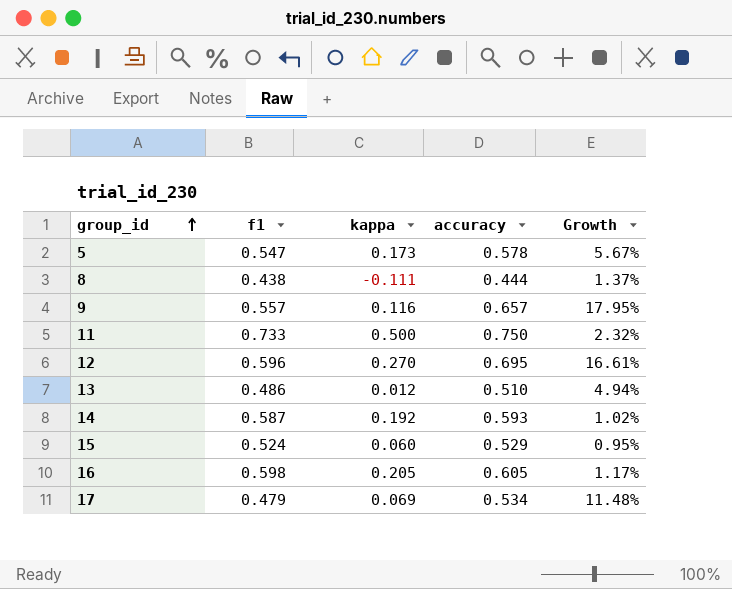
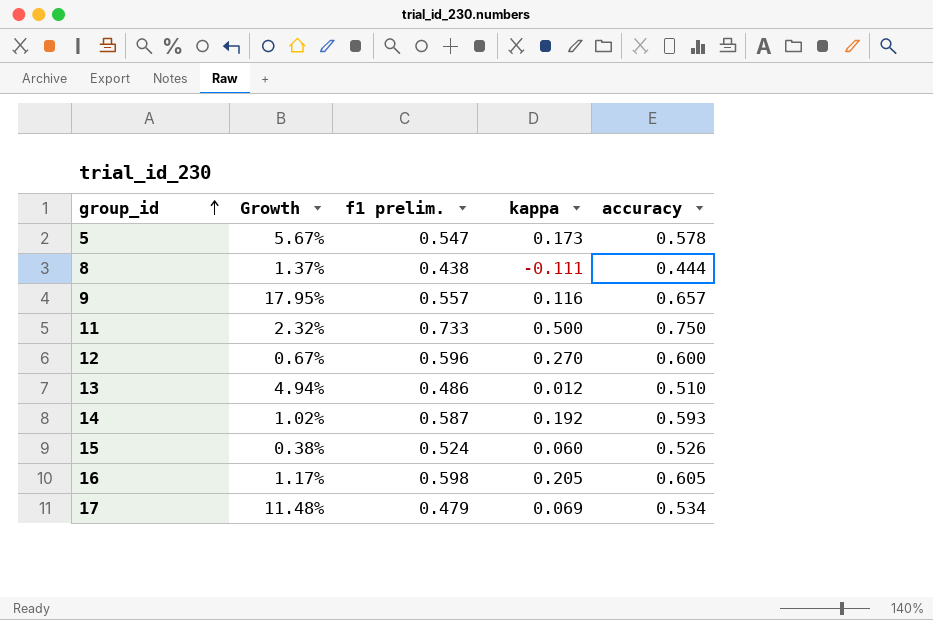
column Growth | position: 5 -> 2
column name: f1 -> f1 prelim.
12 | Growth: 16.61% -> 0.67%
12 | accuracy: 0.695 -> 0.600
15 | Growth: 0.95% -> 0.38%
15 | accuracy: 0.529 -> 0.526

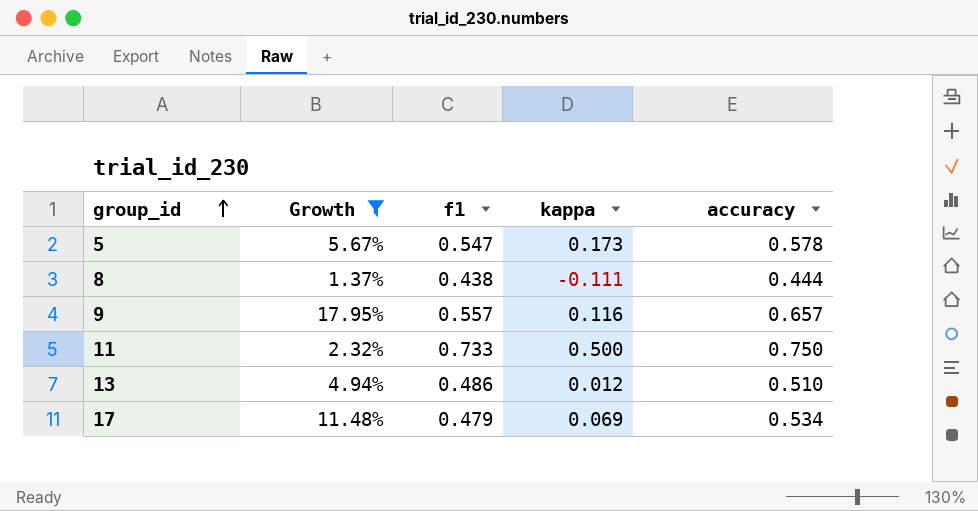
filter: none -> Growth >= 1.37%
column name: f1 prelim. -> f1

